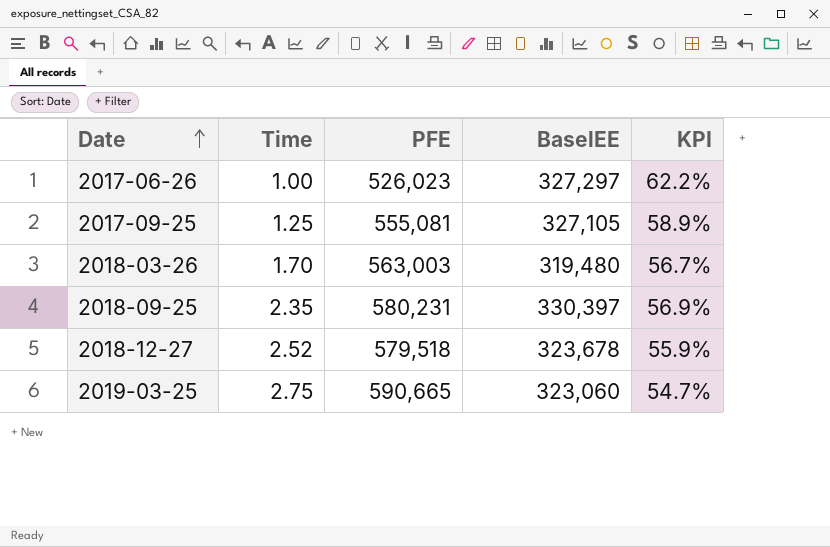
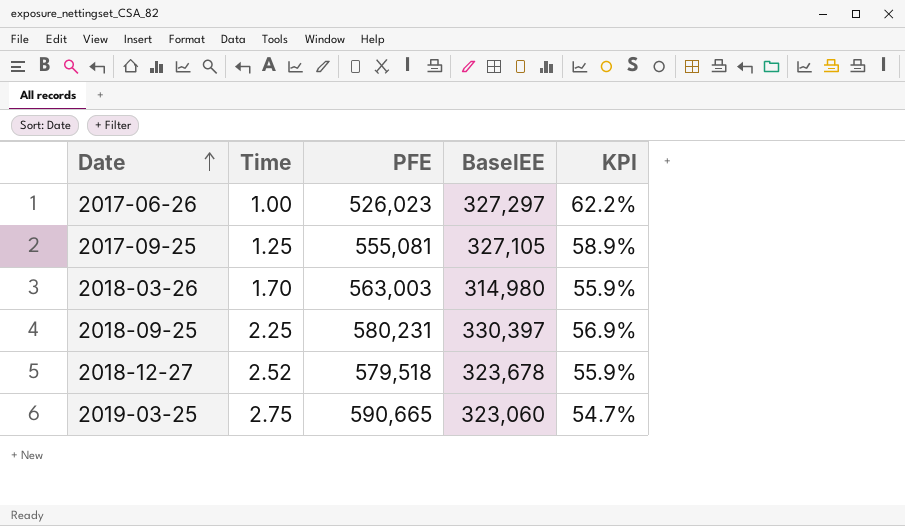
2018-03-26 | BaselEE: 319,480 -> 314,980
2018-03-26 | KPI: 56.7% -> 55.9%
2018-09-25 | Time: 2.35 -> 2.25

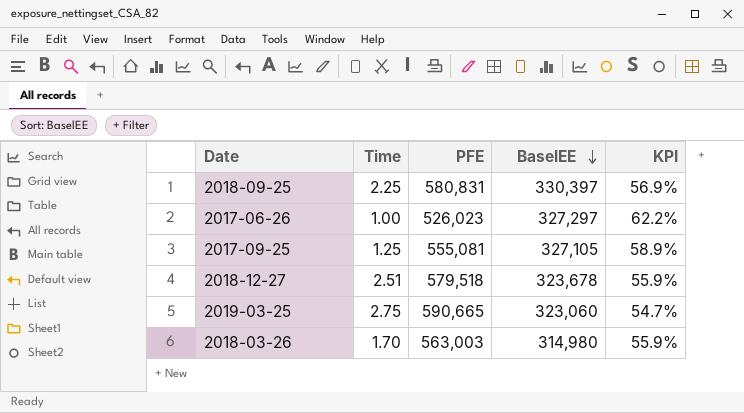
row order: Date ascending -> BaselEE descending
2018-09-25 | PFE: 580,231 -> 580,831
2018-12-27 | Time: 2.52 -> 2.51

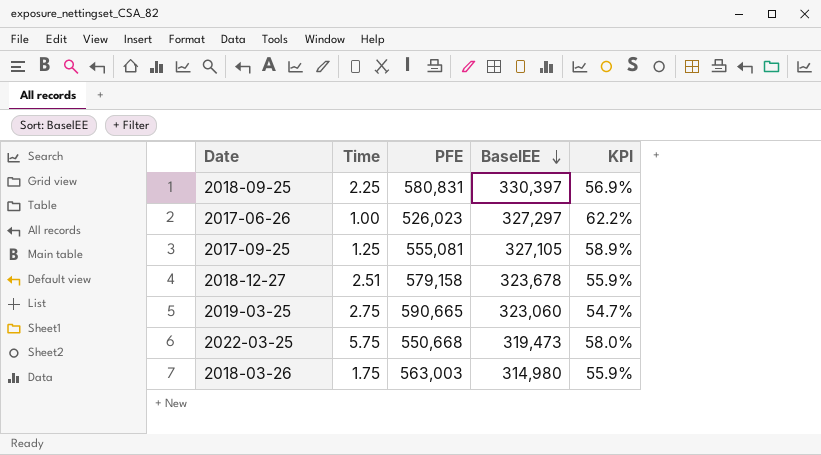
2018-12-27 | PFE: 579,518 -> 579,158
row 2022-03-25: none -> 5.75 | 550,668 | 319,473 | 58.0%
2018-03-26 | Time: 1.70 -> 1.75

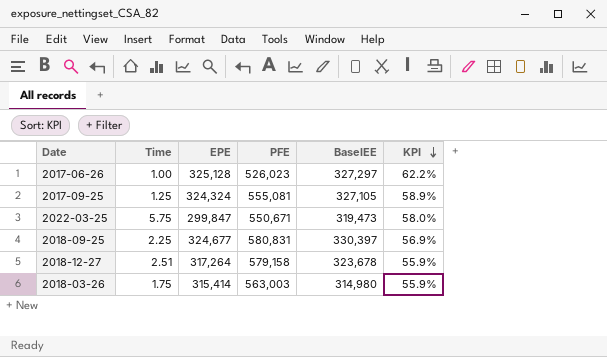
row order: BaselEE descending -> KPI descending
column EPE | position: none -> 3
row 2019-03-25: 2.75 | 590,665 | 323,060 | 54.7% -> none
2022-03-25 | PFE: 550,668 -> 550,671

